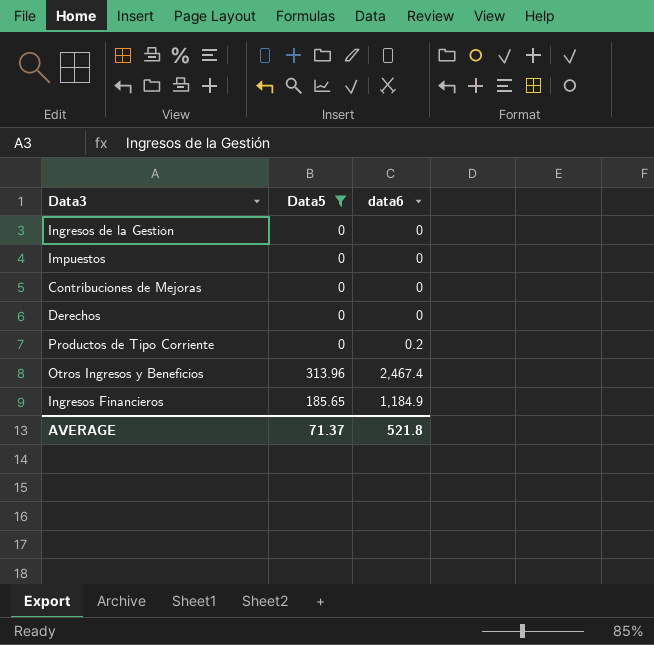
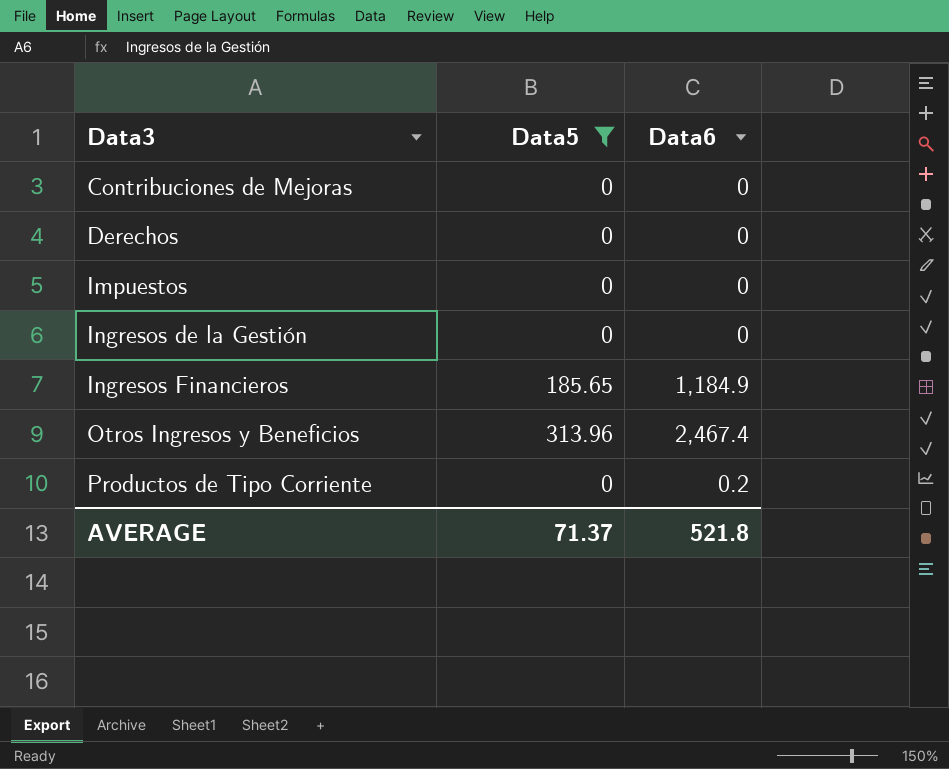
row order: none -> Data3 ascending
column name: data6 -> Data6

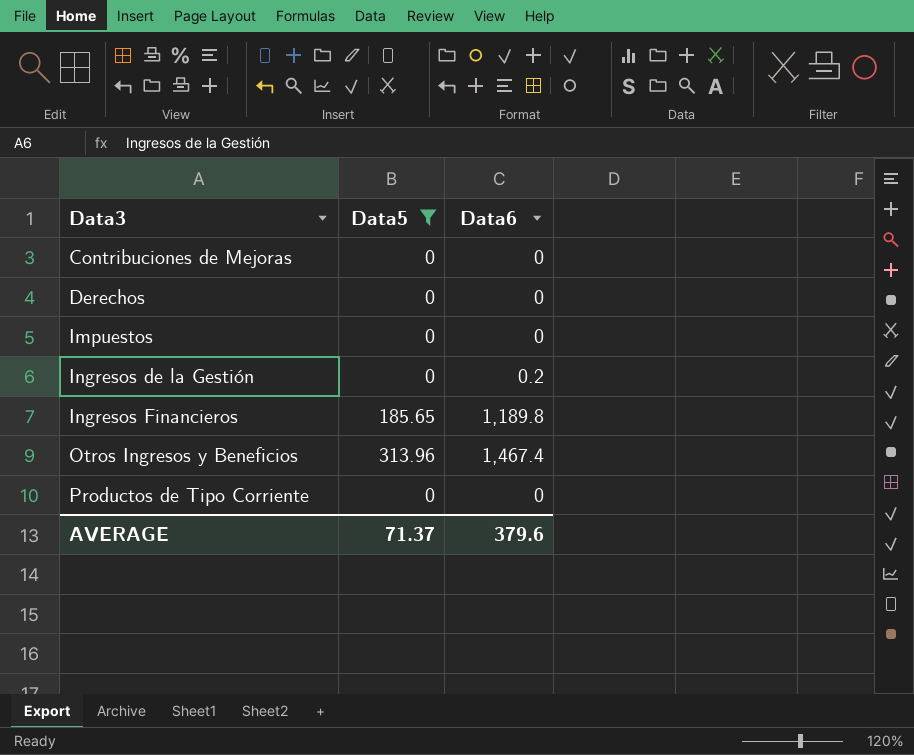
Ingresos de la Gestión | Data6: 0 -> 0.2
Ingresos Financieros | Data6: 1,184.9 -> 1,189.8
Otros Ingresos y Beneficios | Data6: 2,467.4 -> 1,467.4
Productos de Tipo Corriente | Data6: 0.2 -> 0
AVERAGE | Data6: 521.8 -> 379.6

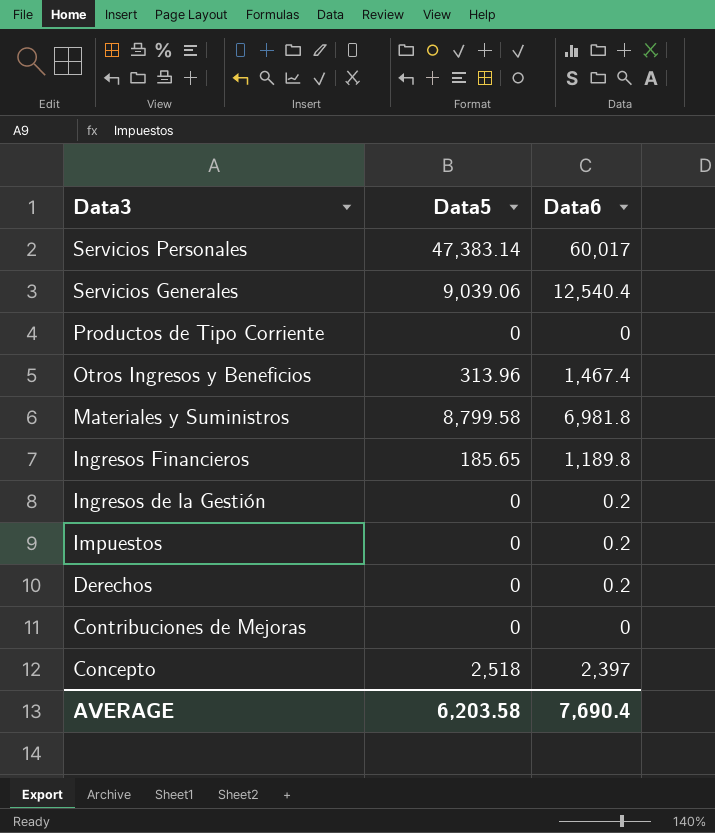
filter: Data5 <= 313.96 -> none
row order: Data3 ascending -> Data3 descending
Impuestos | Data6: 0 -> 0.2
Derechos | Data6: 0 -> 0.2
AVERAGE | Data5: 71.37 -> 6,203.58
AVERAGE | Data6: 379.6 -> 7,690.4

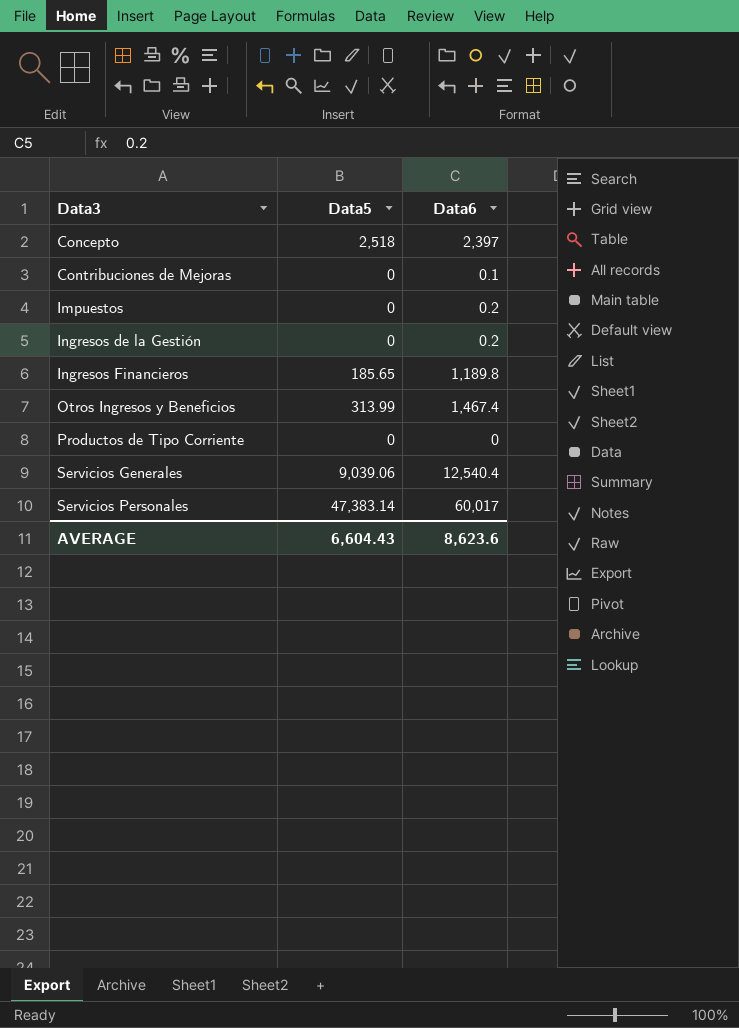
row order: Data3 descending -> Data3 ascending
row Materiales y Suministros: 8,799.58 | 6,981.8 -> none
row Derechos: 0 | 0.2 -> none
Contribuciones de Mejoras | Data6: 0 -> 0.1
Otros Ingresos y Beneficios | Data5: 313.96 -> 313.99
AVERAGE | Data5: 6,203.58 -> 6,604.43
AVERAGE | Data6: 7,690.4 -> 8,623.6

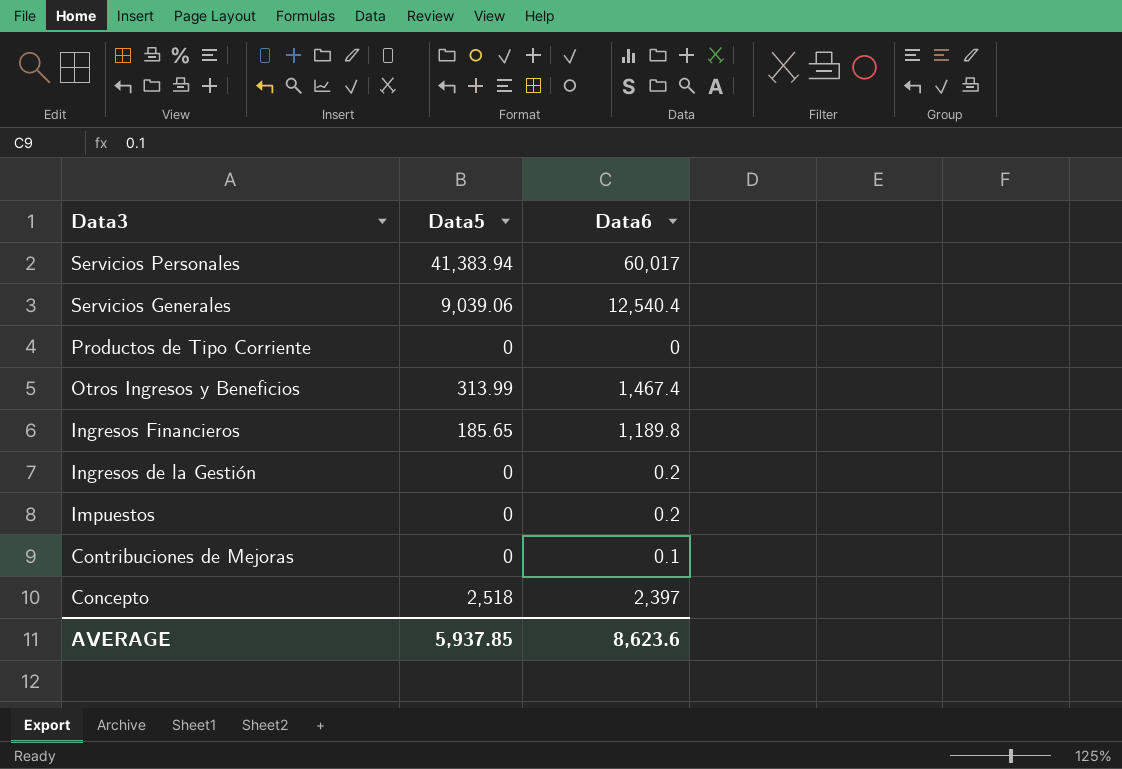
row order: Data3 ascending -> Data3 descending
Servicios Personales | Data5: 47,383.14 -> 41,383.94
AVERAGE | Data5: 6,604.43 -> 5,937.85

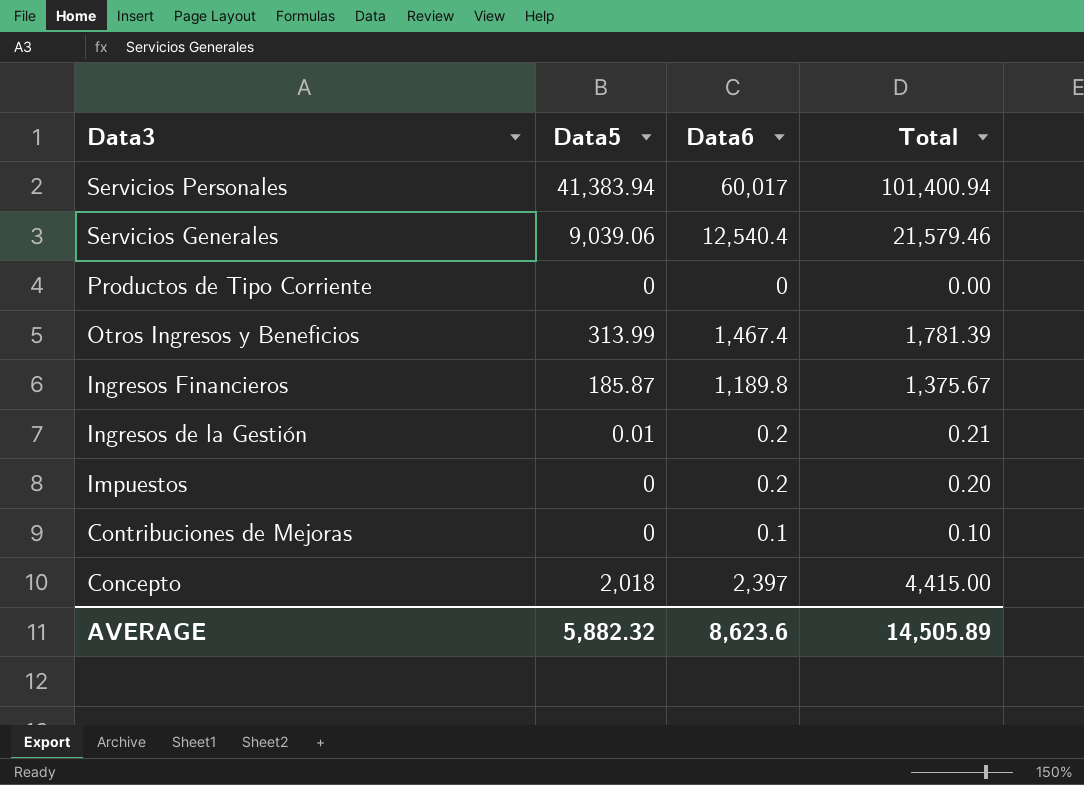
column Total | formula: none -> [Data5] + [Data6]
Ingresos Financieros | Data5: 185.65 -> 185.87
Ingresos de la Gestión | Data5: 0 -> 0.01
Concepto | Data5: 2,518 -> 2,018
AVERAGE | Data5: 5,937.85 -> 5,882.32

